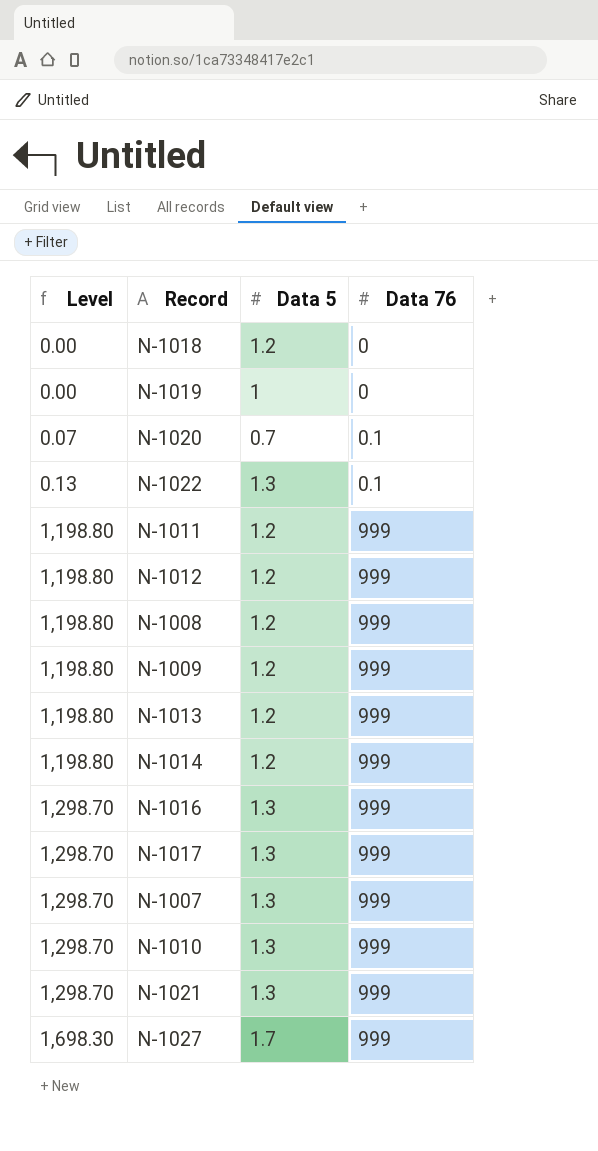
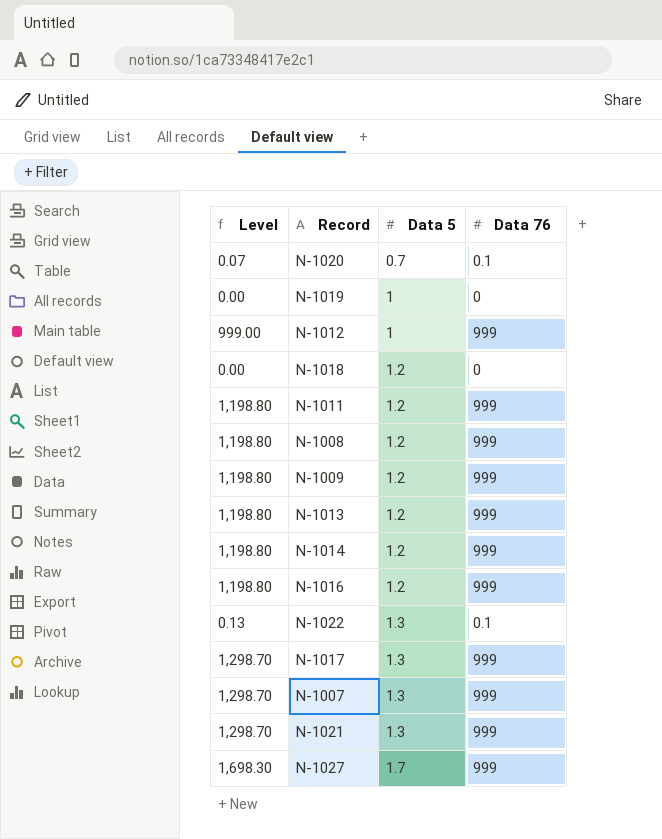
row order: Level ascending -> Data 5 ascending
row N-1010: 1,298.70 | 1.3 | 999 -> none
N-1012 | Level: 1,198.80 -> 999.00
N-1012 | Data 5: 1.2 -> 1
N-1016 | Level: 1,298.70 -> 1,198.80
N-1016 | Data 5: 1.3 -> 1.2

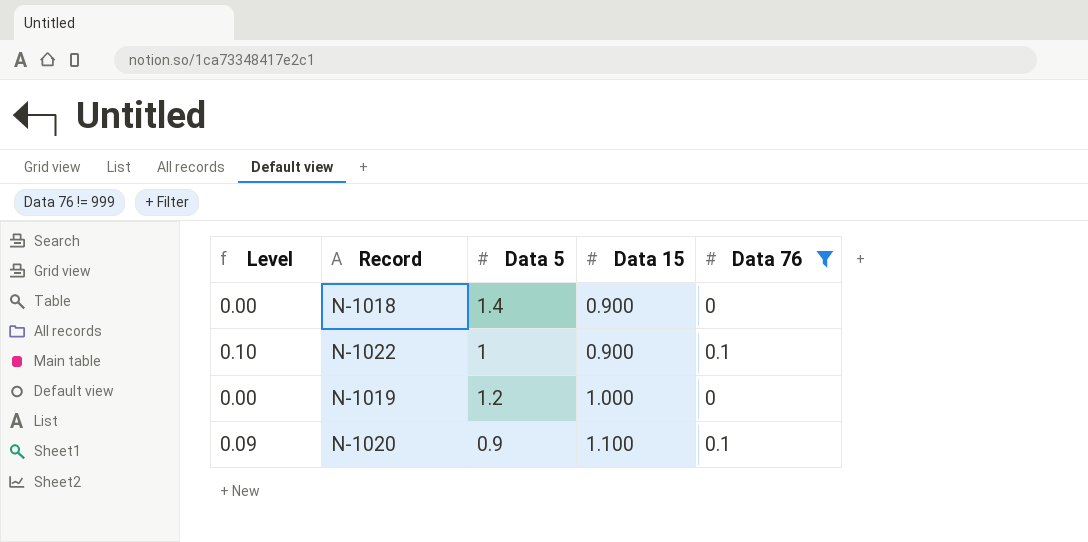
filter: none -> Data 76 != 999
row order: Data 5 ascending -> Data 15 ascending
column Data 15 | position: none -> 4
N-1018 | Data 5: 1.2 -> 1.4
N-1022 | Level: 0.13 -> 0.10
N-1022 | Data 5: 1.3 -> 1
N-1019 | Data 5: 1 -> 1.2
N-1020 | Level: 0.07 -> 0.09
N-1020 | Data 5: 0.7 -> 0.9

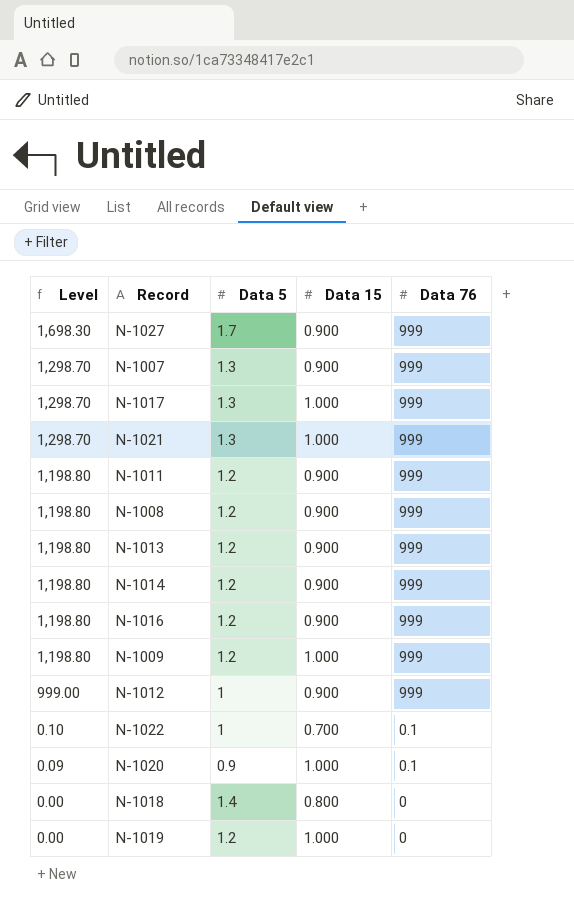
filter: Data 76 != 999 -> none
row order: Data 15 ascending -> Level descending
N-1022 | Data 15: 0.900 -> 0.700
N-1020 | Data 15: 1.100 -> 1.000
N-1018 | Data 15: 0.900 -> 0.800

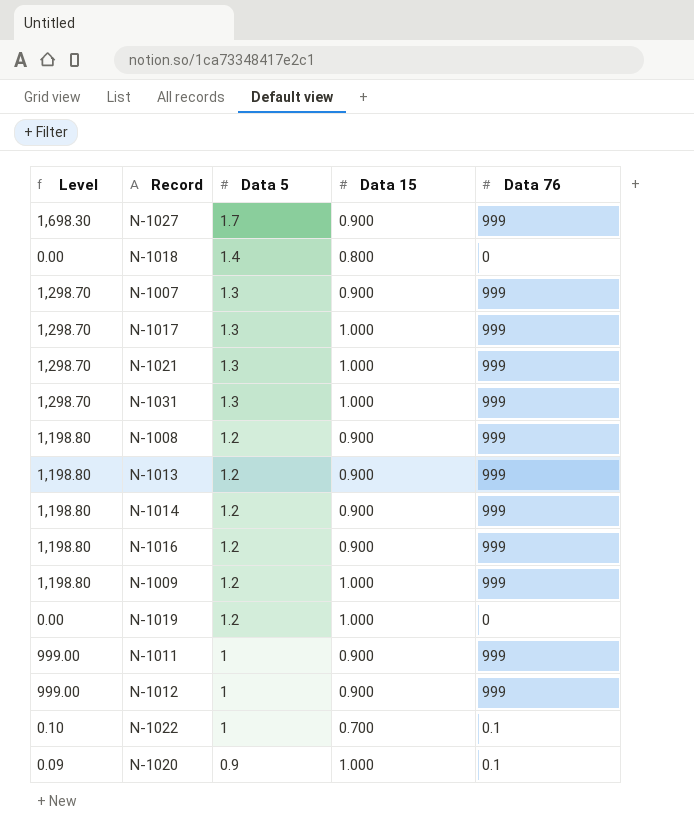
row order: Level descending -> Data 5 descending
row N-1031: none -> 1,298.70 | 1.3 | 1.000 | 999
N-1011 | Level: 1,198.80 -> 999.00
N-1011 | Data 5: 1.2 -> 1

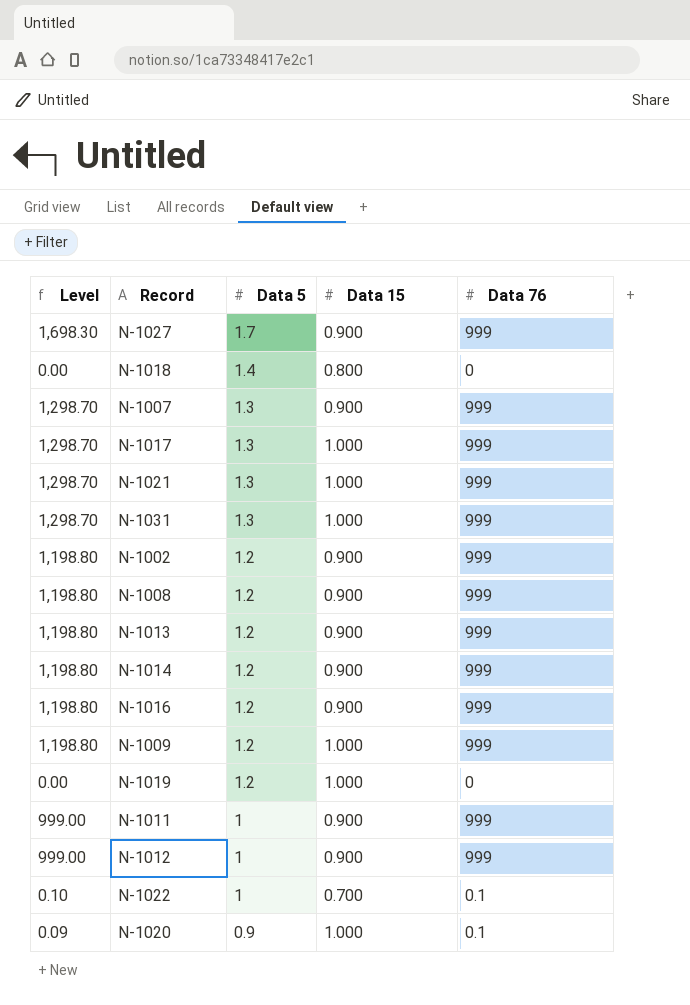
row N-1002: none -> 1,198.80 | 1.2 | 0.900 | 999

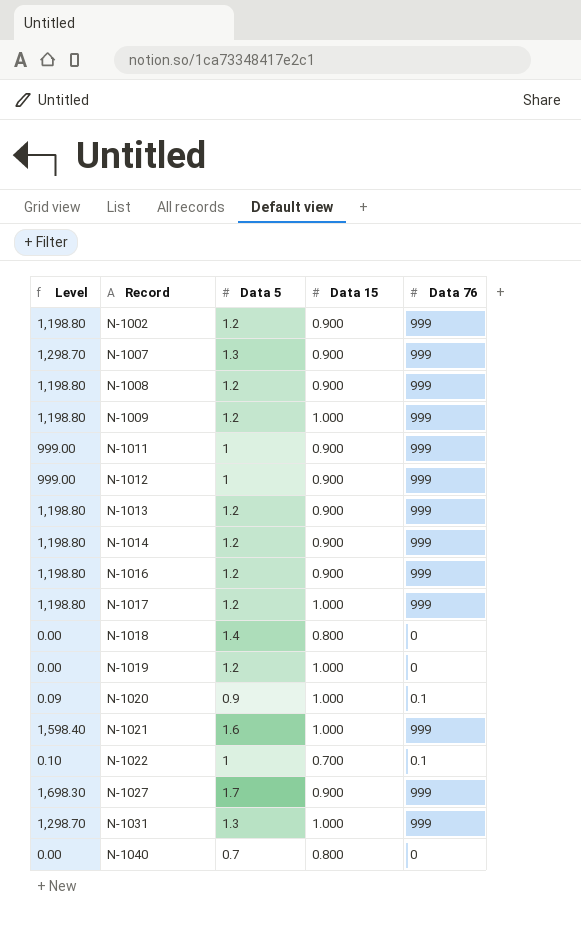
row order: Data 5 descending -> Record ascending
N-1017 | Level: 1,298.70 -> 1,198.80
N-1017 | Data 5: 1.3 -> 1.2
N-1021 | Level: 1,298.70 -> 1,598.40
N-1021 | Data 5: 1.3 -> 1.6
row N-1040: none -> 0.00 | 0.7 | 0.800 | 0

